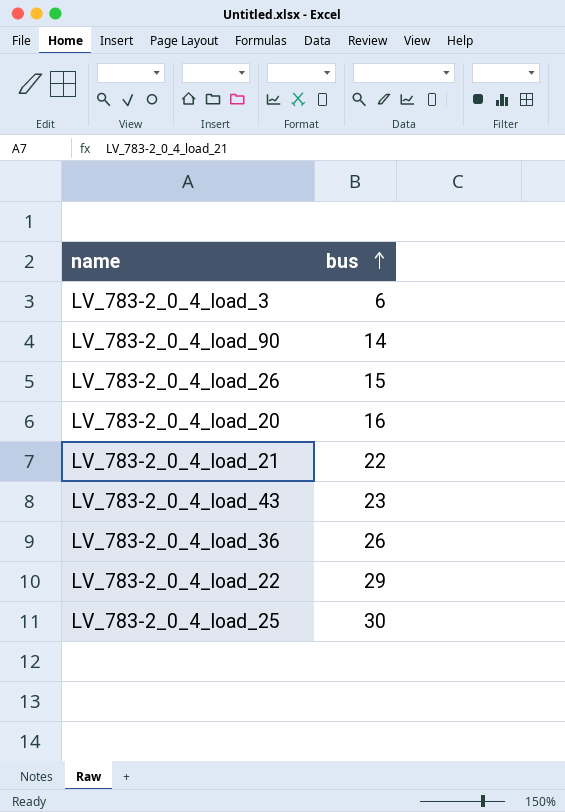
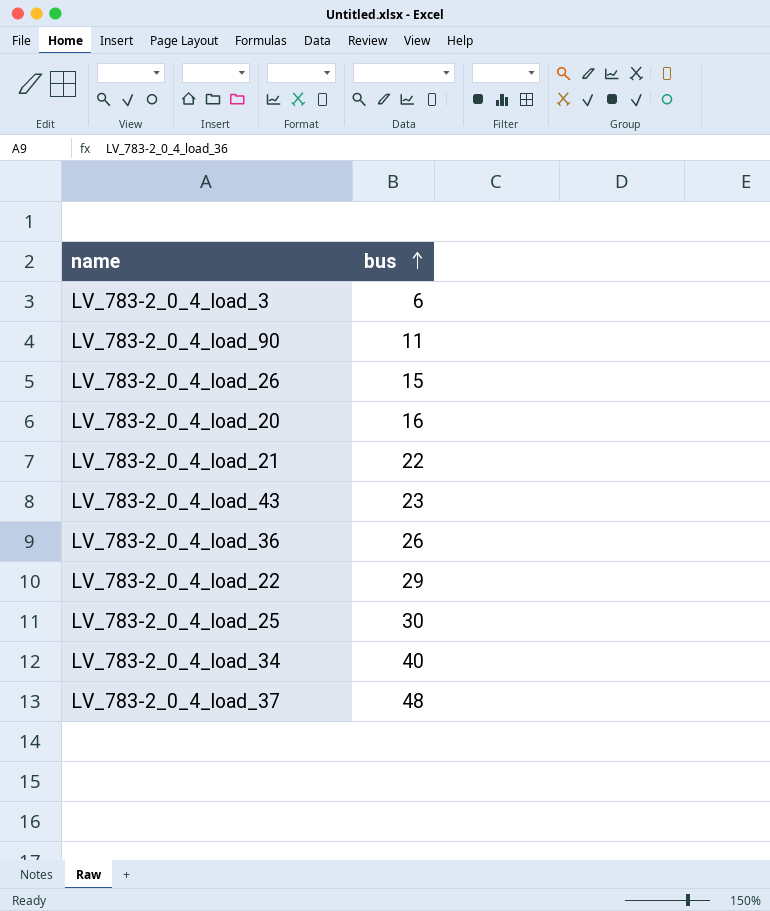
LV_783-2_0_4_load_90 | bus: 14 -> 11
row LV_783-2_0_4_load_34: none -> 40
row LV_783-2_0_4_load_37: none -> 48

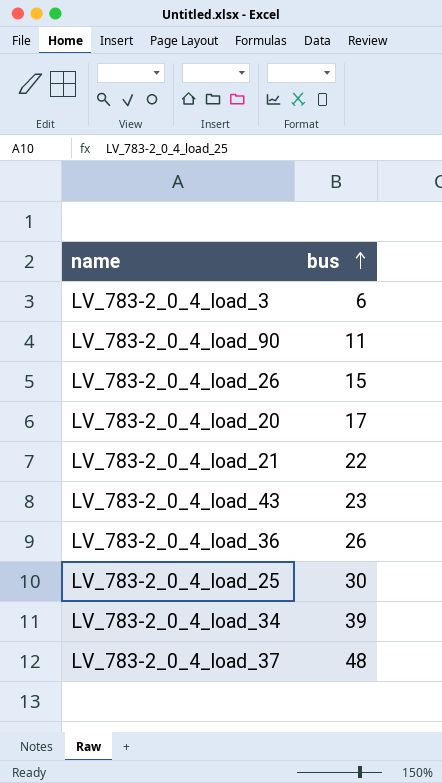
row LV_783-2_0_4_load_22: 29 -> none
LV_783-2_0_4_load_20 | bus: 16 -> 17
LV_783-2_0_4_load_34 | bus: 40 -> 39

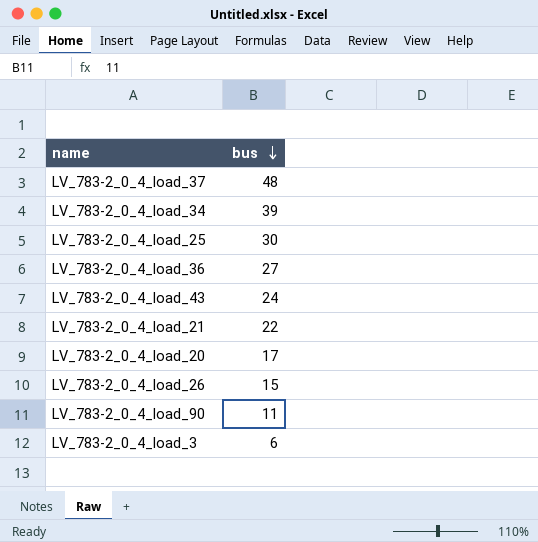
row order: bus ascending -> bus descending
LV_783-2_0_4_load_36 | bus: 26 -> 27
LV_783-2_0_4_load_43 | bus: 23 -> 24

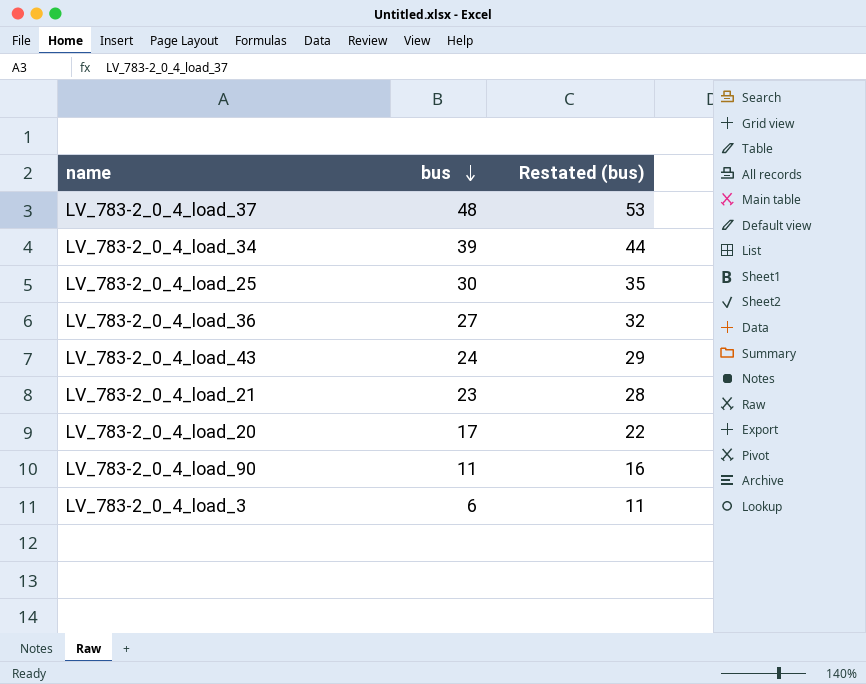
column Restated (bus) | formula: none -> [bus] + 5
row LV_783-2_0_4_load_26: 15 -> none
LV_783-2_0_4_load_21 | bus: 22 -> 23

